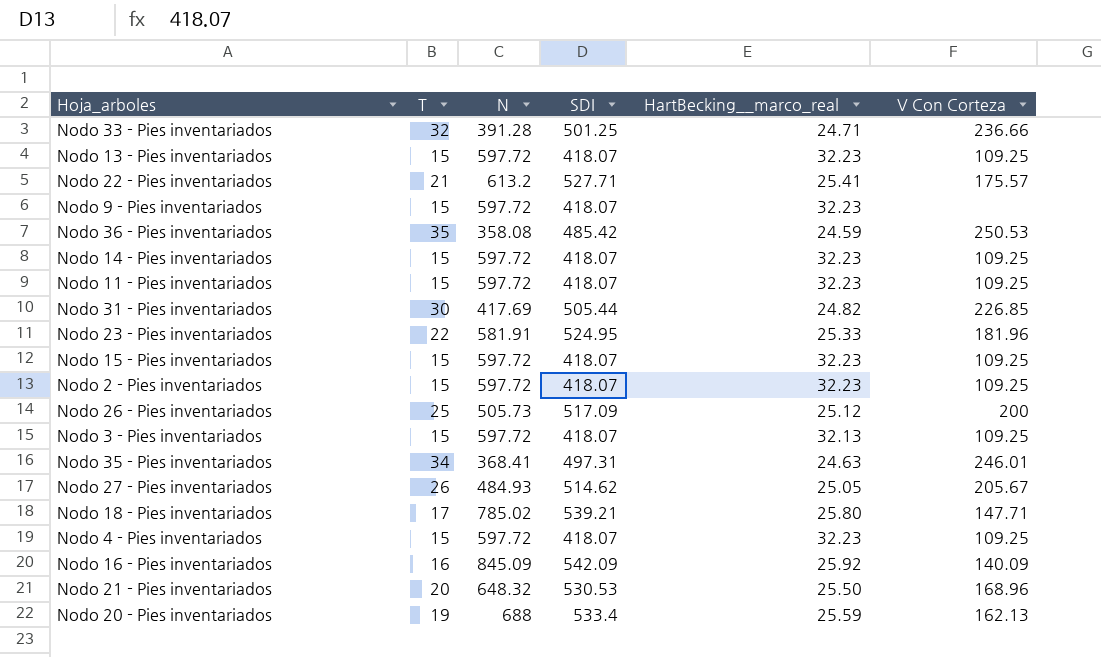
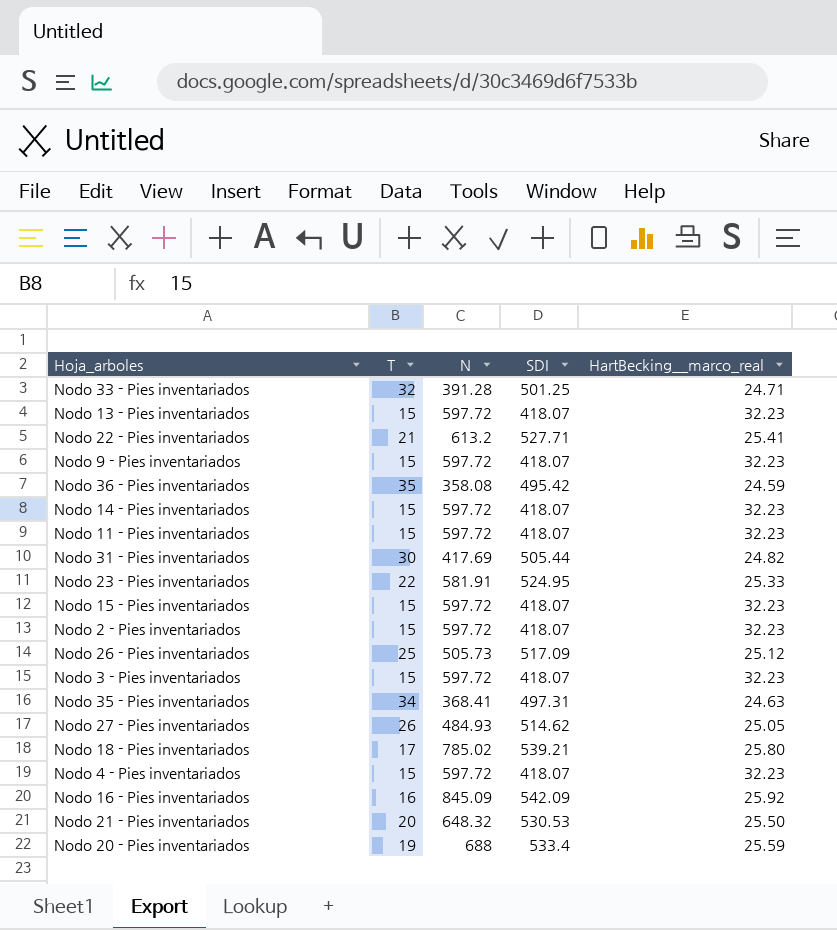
column V Con Corteza | position: 6 -> none
Nodo 36 - Pies inventariados | SDI: 485.42 -> 495.42
Nodo 3 - Pies inventariados | HartBecking__marco_real: 32.13 -> 32.23

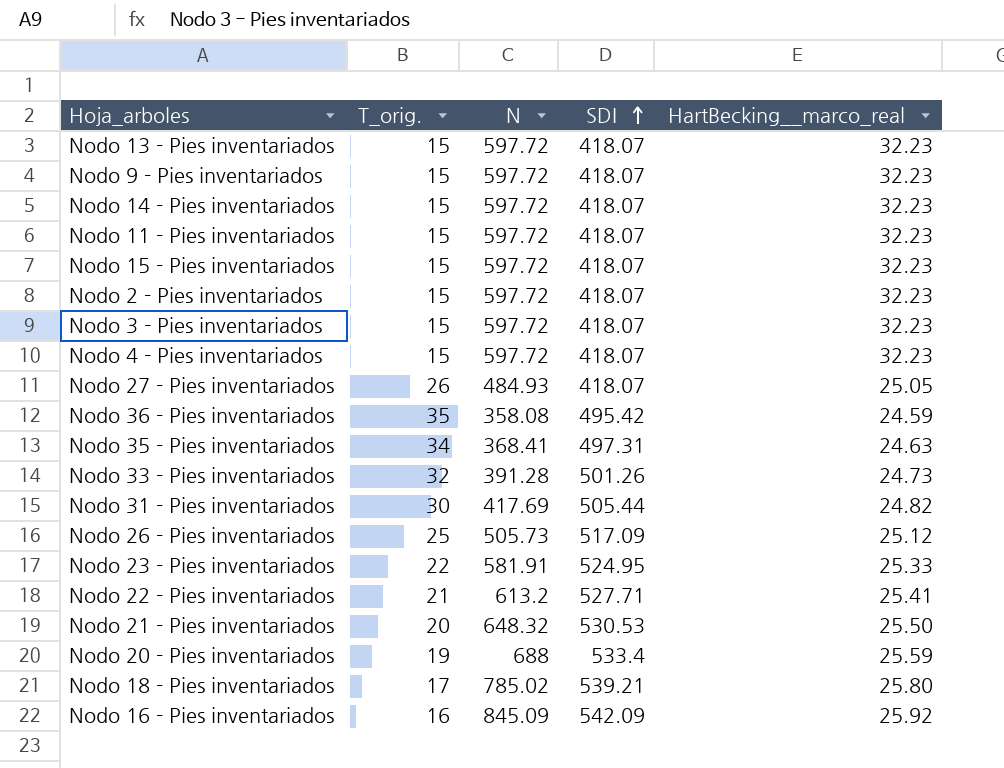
row order: none -> SDI ascending
column name: T -> T_orig.
Nodo 27 - Pies inventariados | SDI: 514.62 -> 418.07
Nodo 33 - Pies inventariados | SDI: 501.25 -> 501.26
Nodo 33 - Pies inventariados | HartBecking__marco_real: 24.71 -> 24.73

